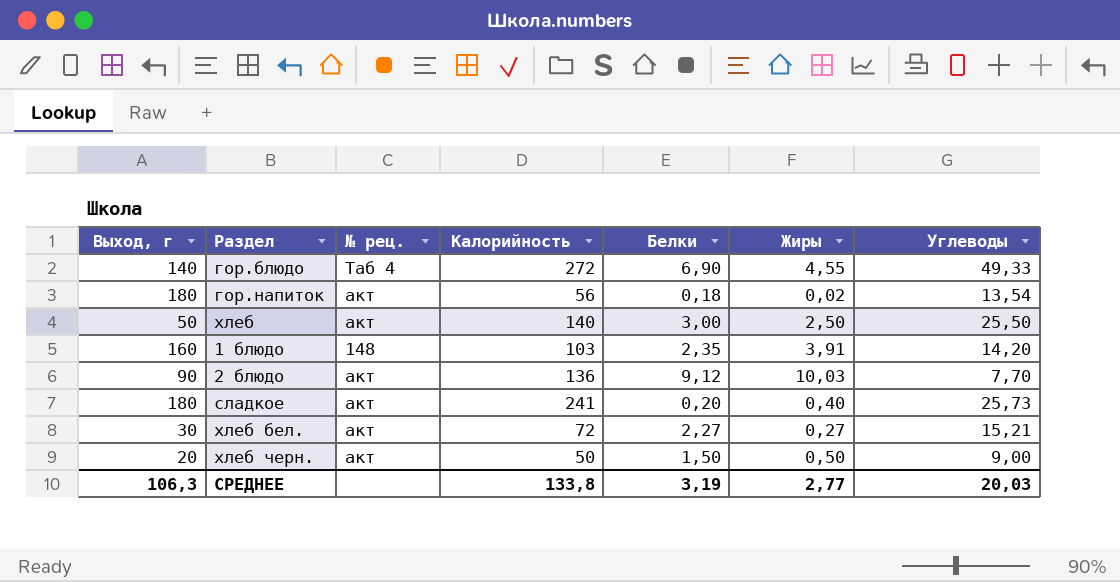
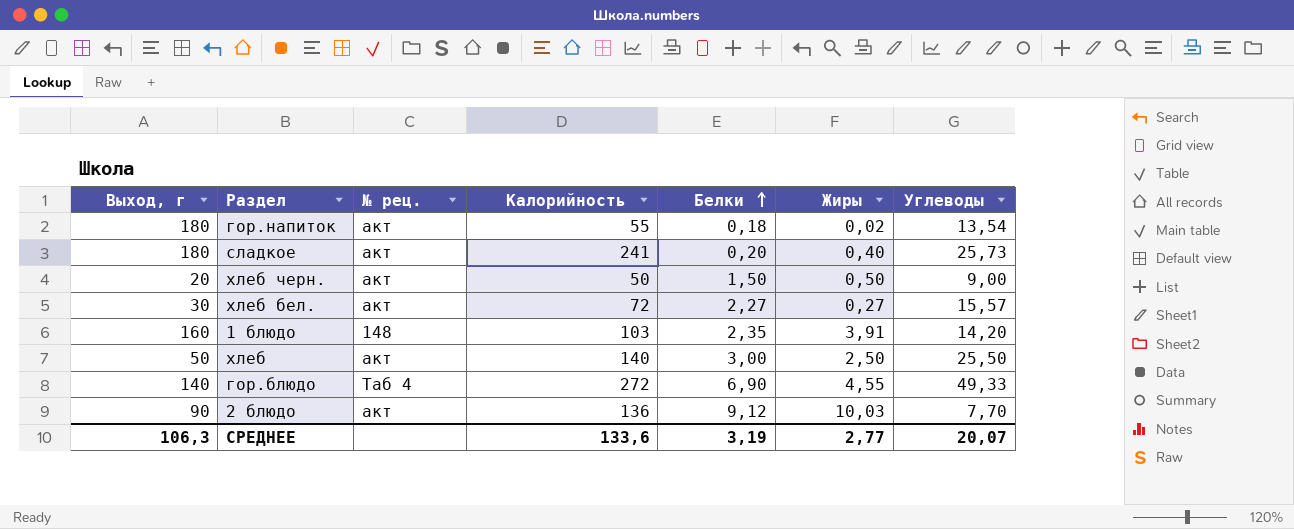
row order: none -> Белки ascending
гор.напиток | Калорийность: 56 -> 55
хлеб бел. | Углеводы: 15,21 -> 15,57
СРЕДНЕЕ | Калорийность: 133,8 -> 133,6
СРЕДНЕЕ | Углеводы: 20,03 -> 20,07

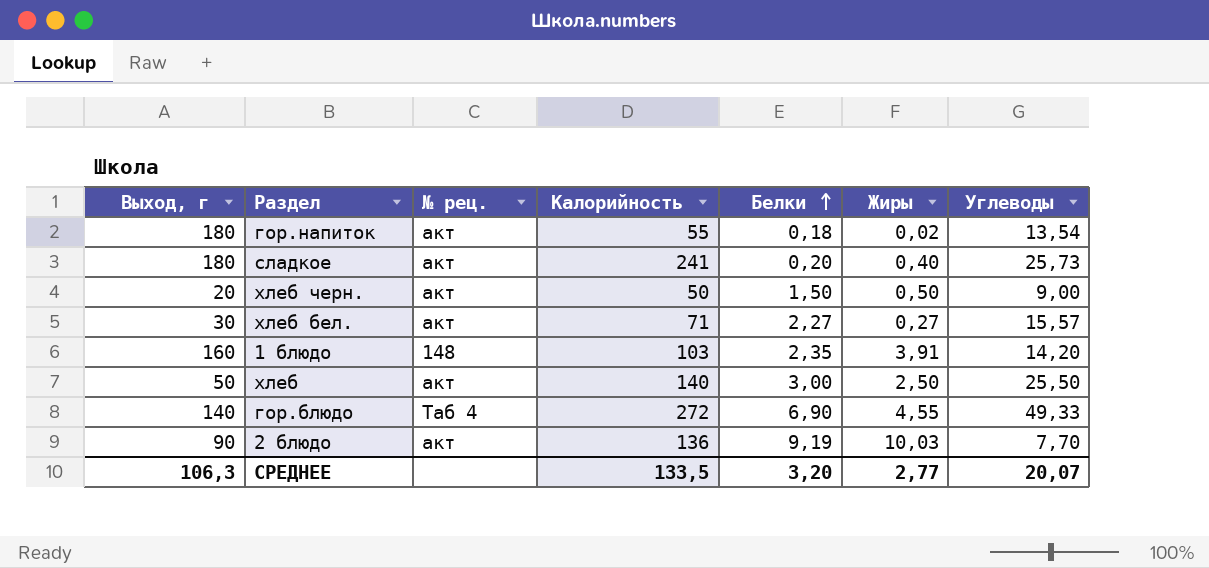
хлеб бел. | Калорийность: 72 -> 71
2 блюдо | Белки: 9,12 -> 9,19
СРЕДНЕЕ | Калорийность: 133,6 -> 133,5
СРЕДНЕЕ | Белки: 3,19 -> 3,20

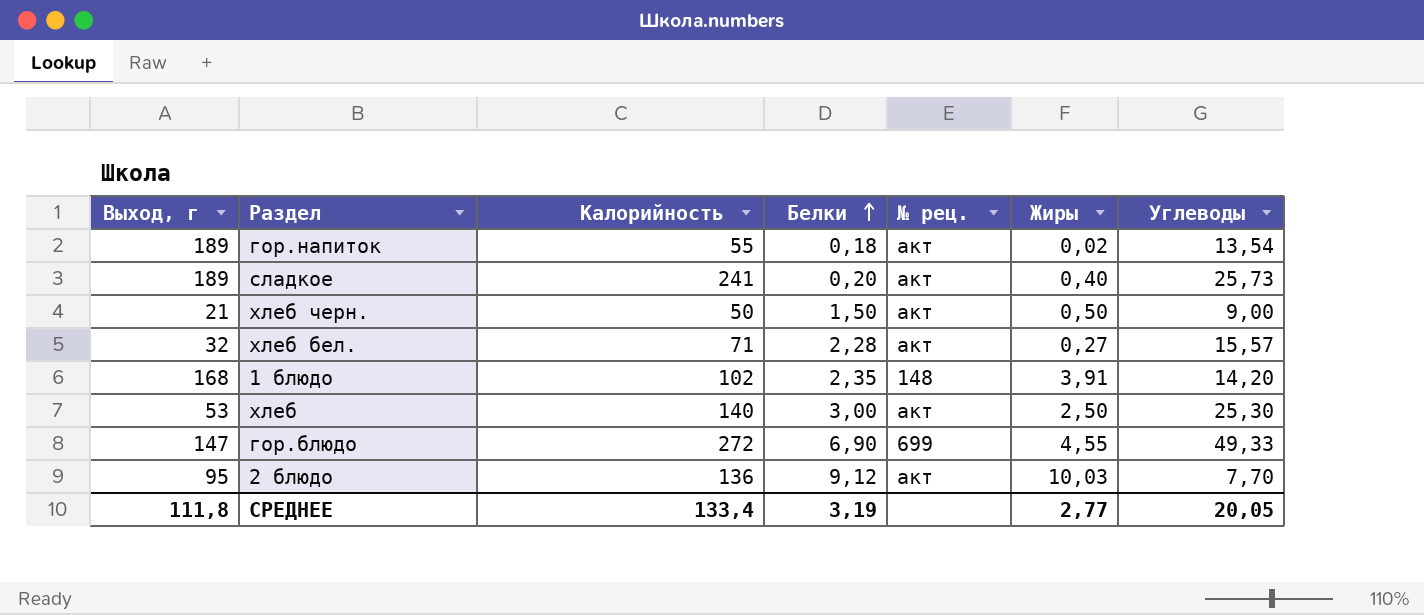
column № рец. | position: 3 -> 5
гор.напиток | Выход, г: 180 -> 189
сладкое | Выход, г: 180 -> 189
хлеб черн. | Выход, г: 20 -> 21
хлеб бел. | Выход, г: 30 -> 32
хлеб бел. | Белки: 2,27 -> 2,28
1 блюдо | Выход, г: 160 -> 168
1 блюдо | Калорийность: 103 -> 102
хлеб | Выход, г: 50 -> 53
хлеб | Углеводы: 25,50 -> 25,30
гор.блюдо | Выход, г: 140 -> 147
гор.блюдо | № рец.: Таб 4 -> 699
2 блюдо | Выход, г: 90 -> 95
2 блюдо | Белки: 9,19 -> 9,12
СРЕДНЕЕ | Выход, г: 106,3 -> 111,8
СРЕДНЕЕ | Калорийность: 133,5 -> 133,4
СРЕДНЕЕ | Белки: 3,20 -> 3,19
СРЕДНЕЕ | Углеводы: 20,07 -> 20,05

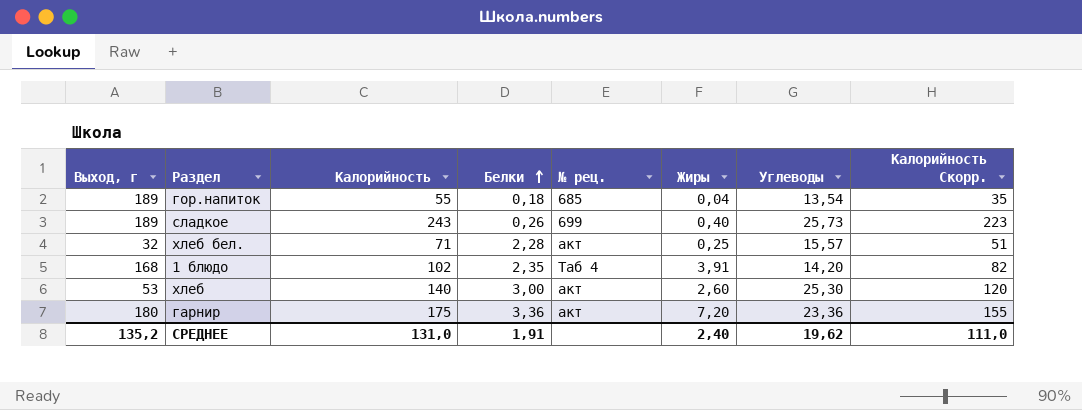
column Калорийность Скорр. | formula: none -> [Калорийность] - 20
row хлеб черн.: 21 | 50 | 1,50 | акт | 0,50 | 9,00 -> none
row гор.блюдо: 147 | 272 | 6,90 | 699 | 4,55 | 49,33 -> none
row 2 блюдо: 95 | 136 | 9,12 | акт | 10,03 | 7,70 -> none
гор.напиток | № рец.: акт -> 685
гор.напиток | Жиры: 0,02 -> 0,04
сладкое | Калорийность: 241 -> 243
сладкое | Белки: 0,20 -> 0,26
сладкое | № рец.: акт -> 699
хлеб бел. | Жиры: 0,27 -> 0,25
1 блюдо | № рец.: 148 -> Таб 4
хлеб | Жиры: 2,50 -> 2,60
row гарнир: none -> 180 | 175 | 3,36 | акт | 7,20 | 23,36 | 155
СРЕДНЕЕ | Выход, г: 111,8 -> 135,2
СРЕДНЕЕ | Калорийность: 133,4 -> 131,0
СРЕДНЕЕ | Белки: 3,19 -> 1,91
СРЕДНЕЕ | Жиры: 2,77 -> 2,40
СРЕДНЕЕ | Углеводы: 20,05 -> 19,62

